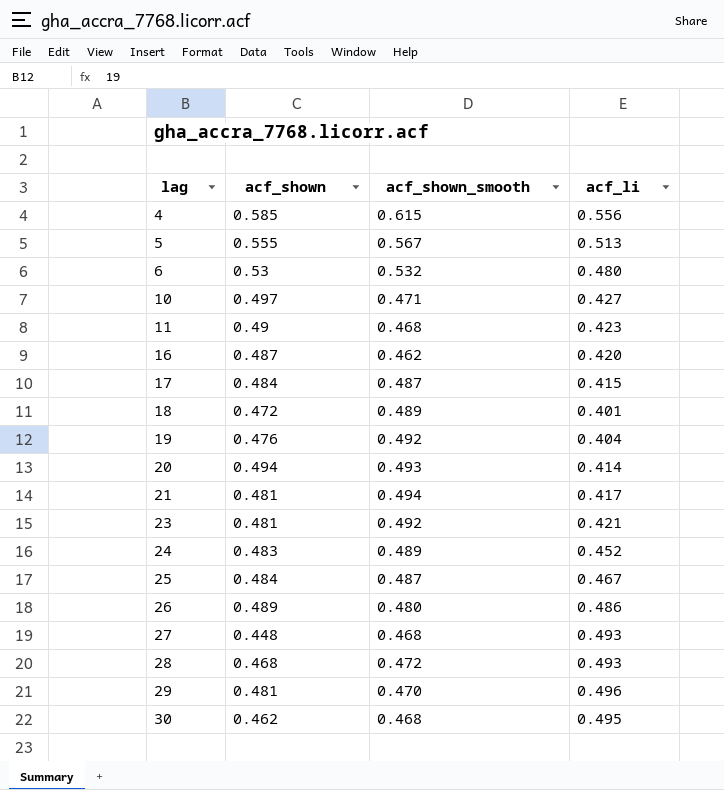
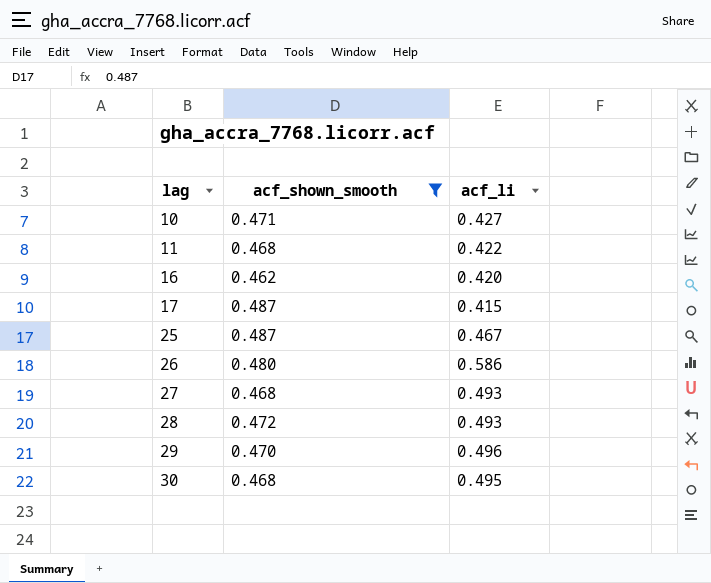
filter: none -> acf_shown_smooth <= 0.487
column acf_shown | position: 2 -> none
11 | acf_li: 0.423 -> 0.422
26 | acf_li: 0.486 -> 0.586

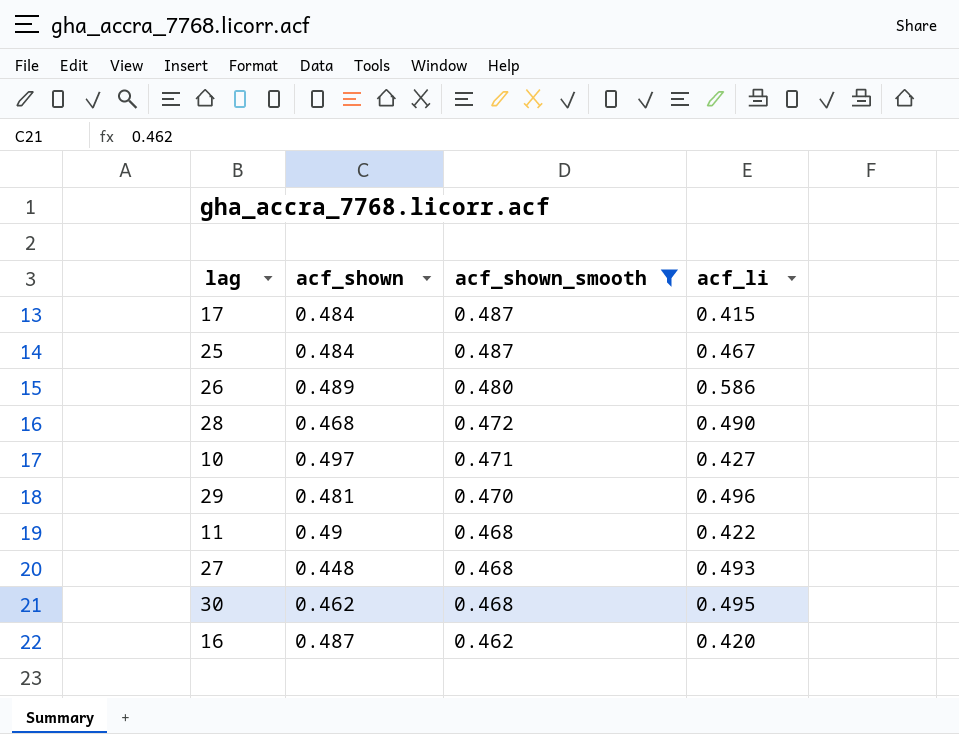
row order: lag ascending -> acf_shown_smooth descending
column acf_shown | position: none -> 2
28 | acf_li: 0.493 -> 0.490

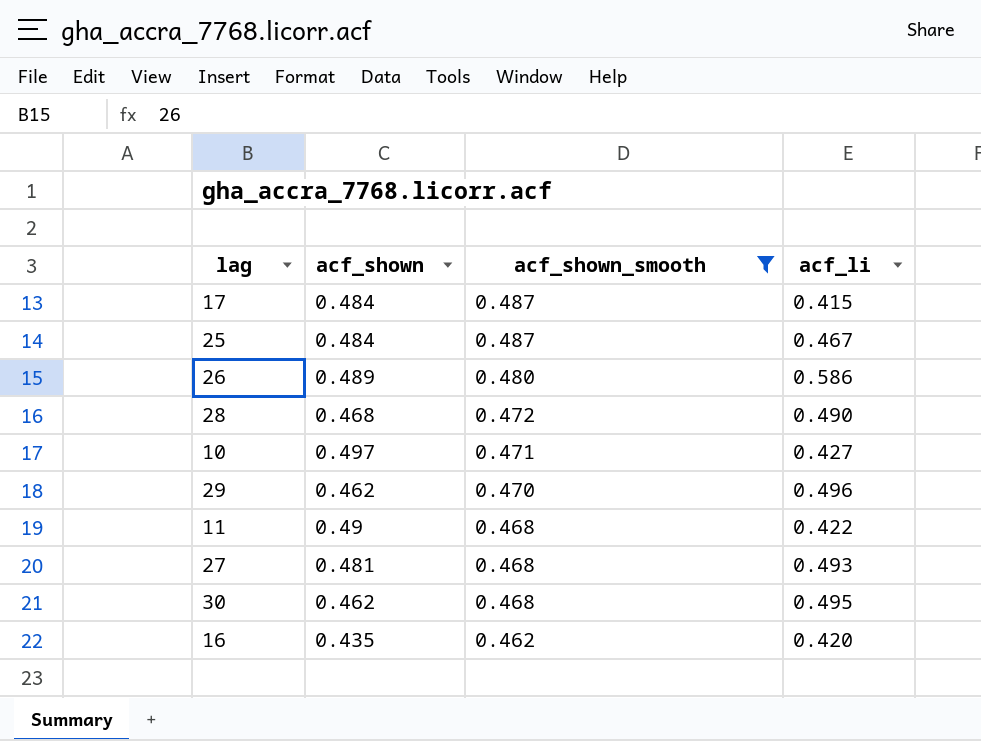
29 | acf_shown: 0.481 -> 0.462
27 | acf_shown: 0.448 -> 0.481
16 | acf_shown: 0.487 -> 0.435

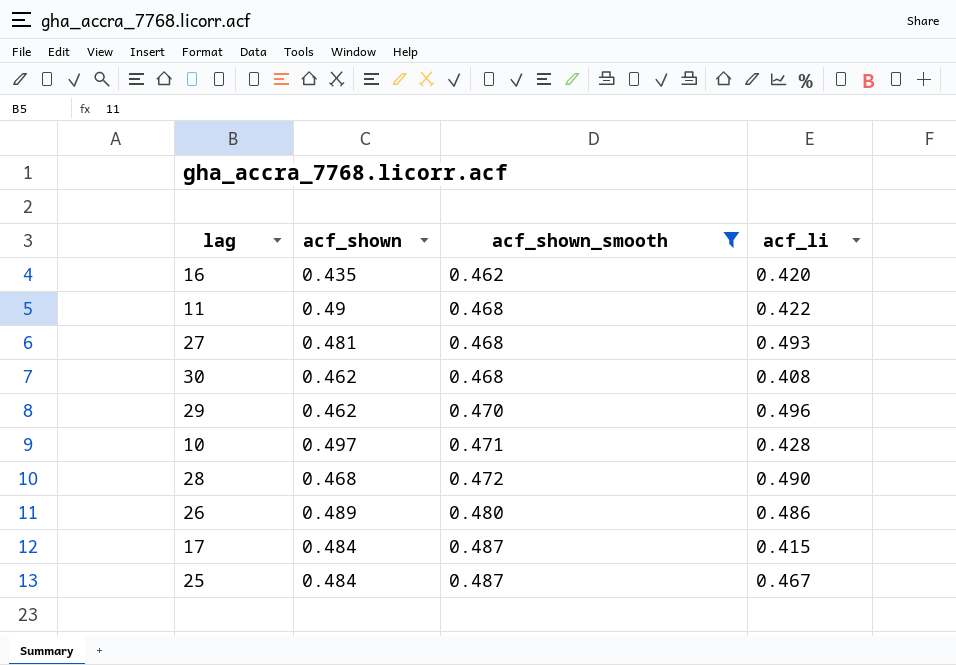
row order: acf_shown_smooth descending -> acf_shown_smooth ascending
30 | acf_li: 0.495 -> 0.408
10 | acf_li: 0.427 -> 0.428
26 | acf_li: 0.586 -> 0.486

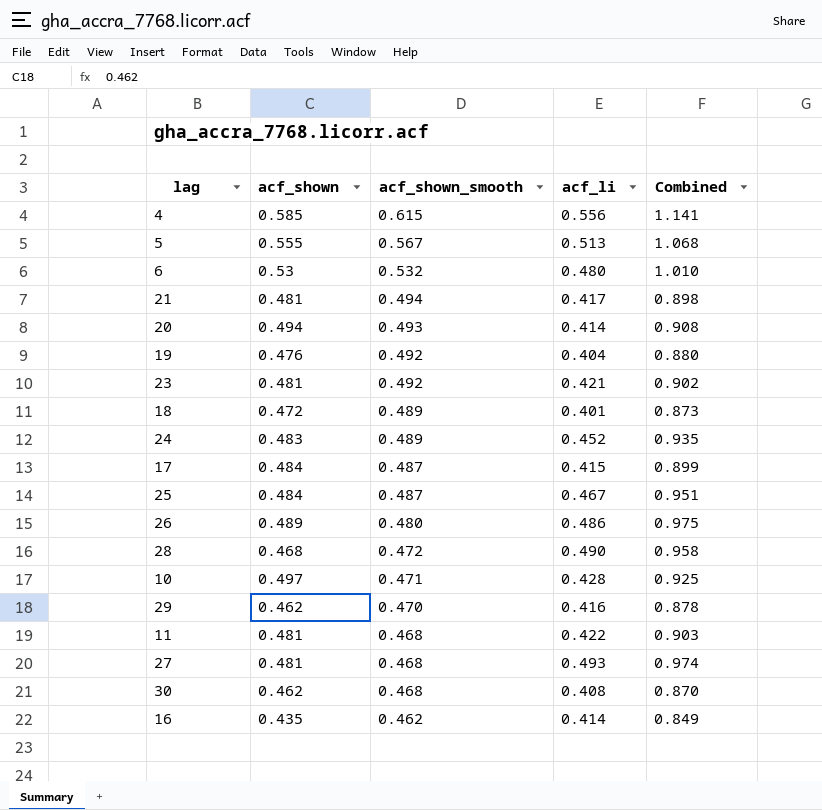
filter: acf_shown_smooth <= 0.487 -> none
row order: acf_shown_smooth ascending -> acf_shown_smooth descending
column Combined | formula: none -> [acf_shown] + [acf_li]
29 | acf_li: 0.496 -> 0.416
11 | acf_shown: 0.49 -> 0.481
16 | acf_li: 0.420 -> 0.414

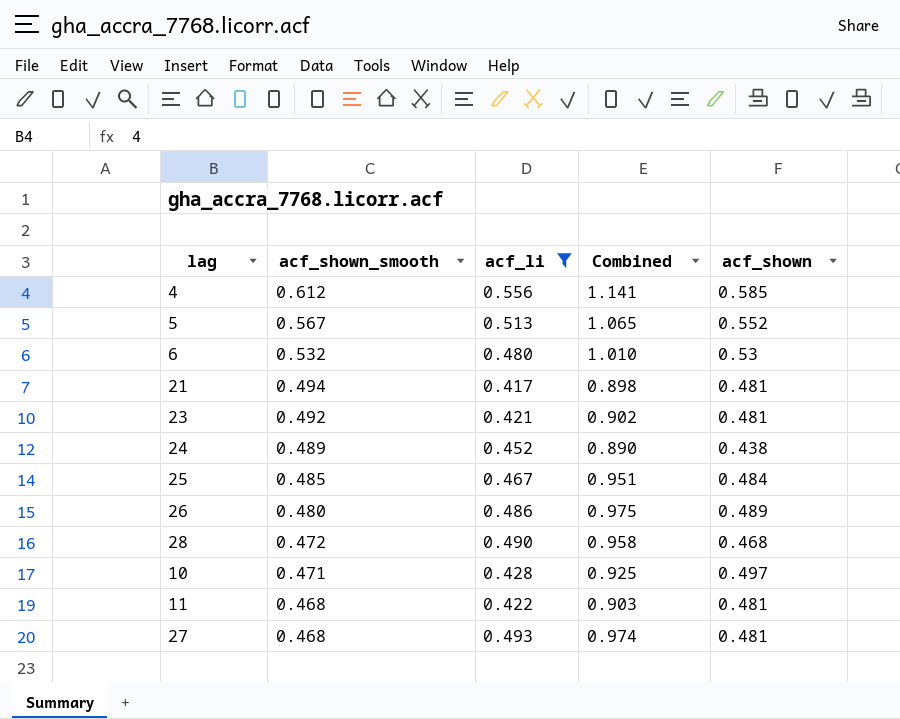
filter: none -> acf_li >= 0.417
column acf_shown | position: 2 -> 5
4 | acf_shown_smooth: 0.615 -> 0.612
5 | Combined: 1.068 -> 1.065
5 | acf_shown: 0.555 -> 0.552
24 | Combined: 0.935 -> 0.890
24 | acf_shown: 0.483 -> 0.438
25 | acf_shown_smooth: 0.487 -> 0.485

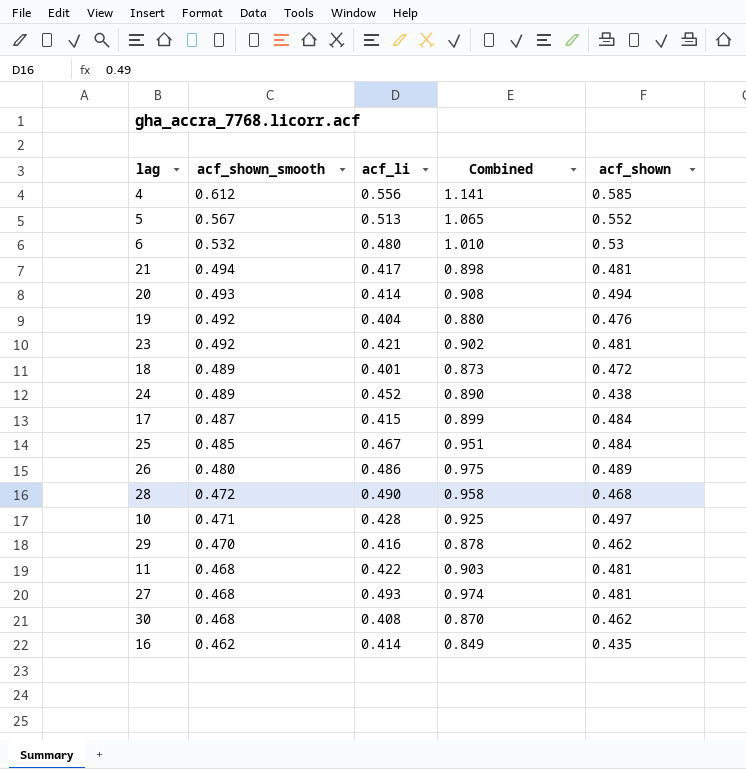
filter: acf_li >= 0.417 -> none

